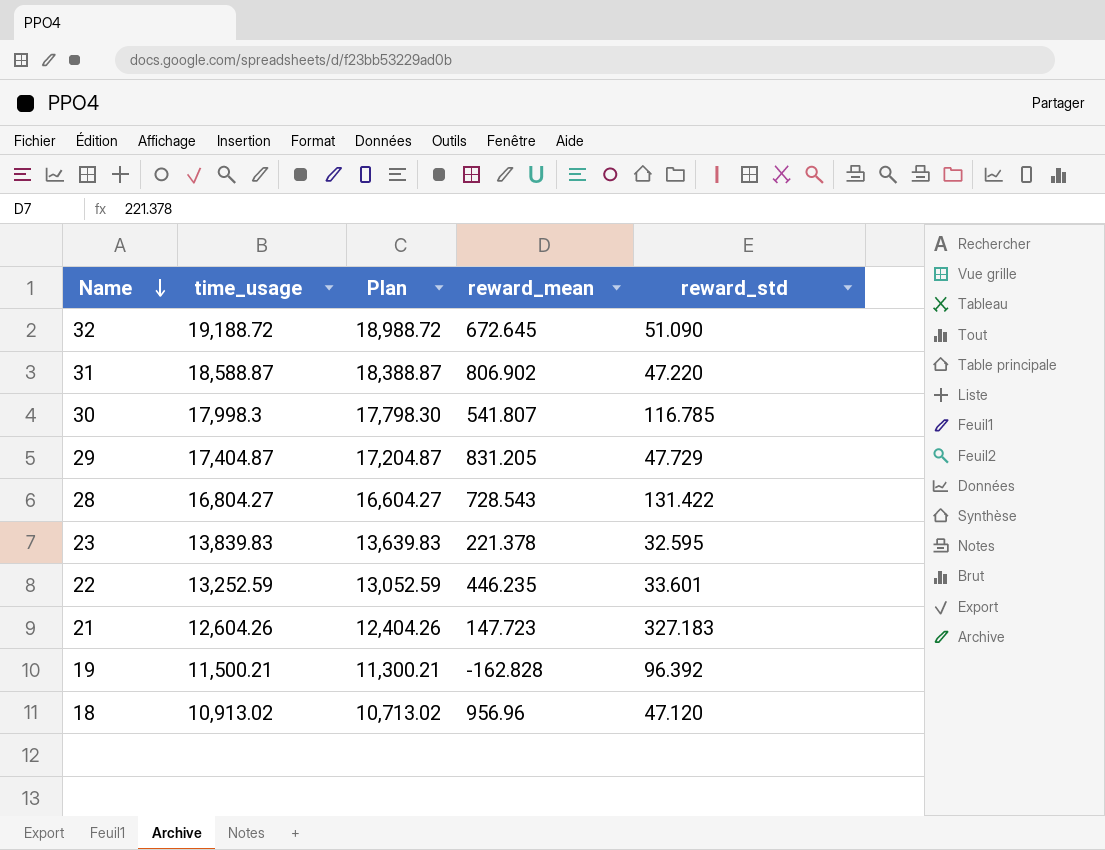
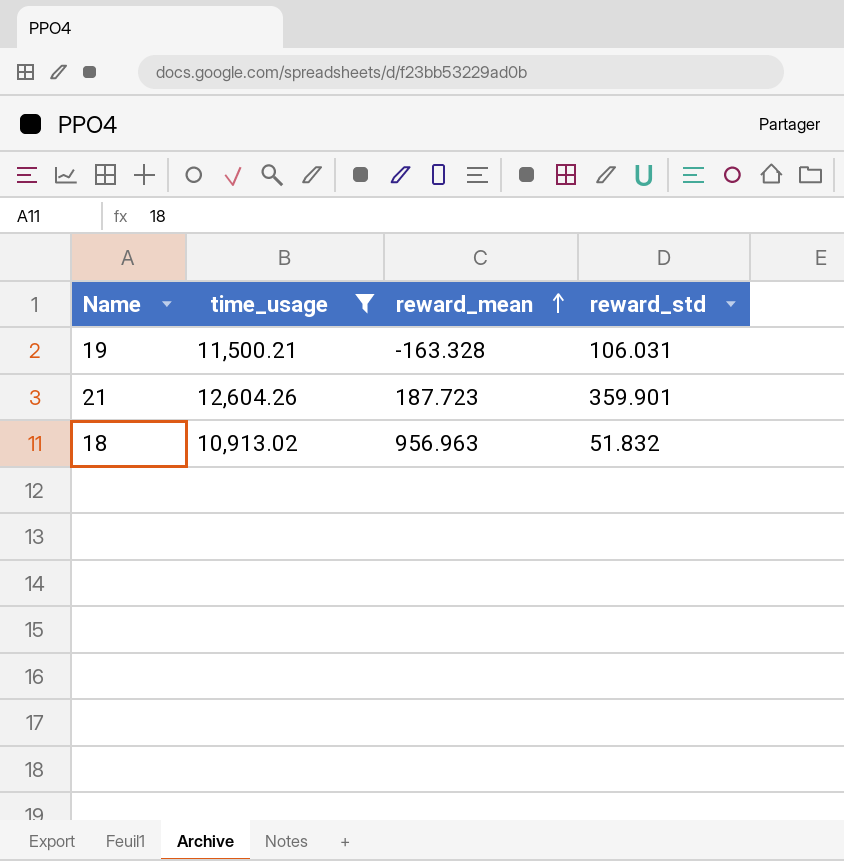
filter: none -> time_usage <= 12,604.26
row order: Name descending -> reward_mean ascending
column Plan | formula: [time_usage] - 200 -> none
19 | reward_mean: -162.828 -> -163.328
19 | reward_std: 96.392 -> 106.031
21 | reward_mean: 147.723 -> 187.723
21 | reward_std: 327.183 -> 359.901
18 | reward_mean: 956.96 -> 956.963
18 | reward_std: 47.120 -> 51.832

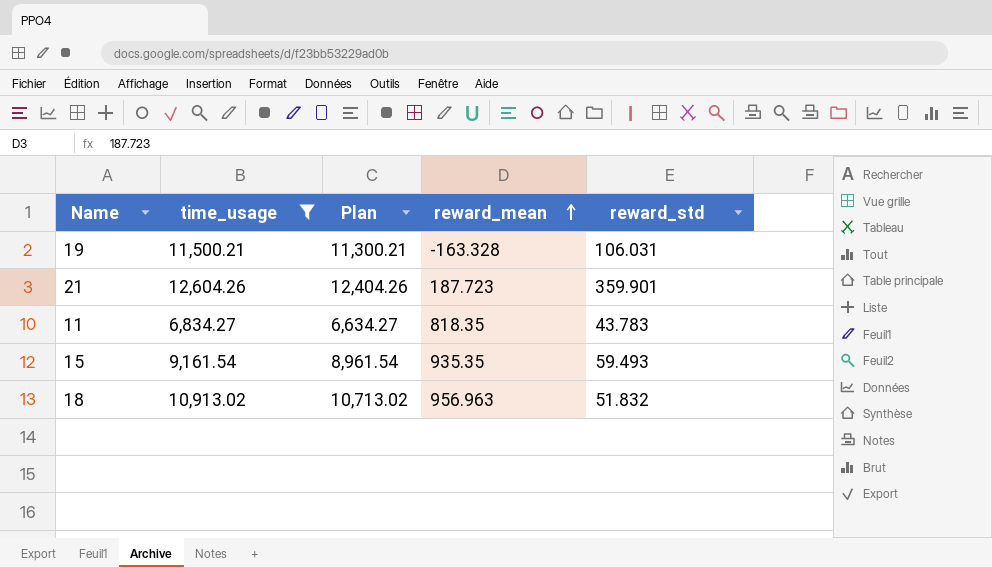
column Plan | formula: none -> [time_usage] - 200
row 11: none -> 6,834.27 | 6,634.27 | 818.35 | 43.783
row 15: none -> 9,161.54 | 8,961.54 | 935.35 | 59.493

